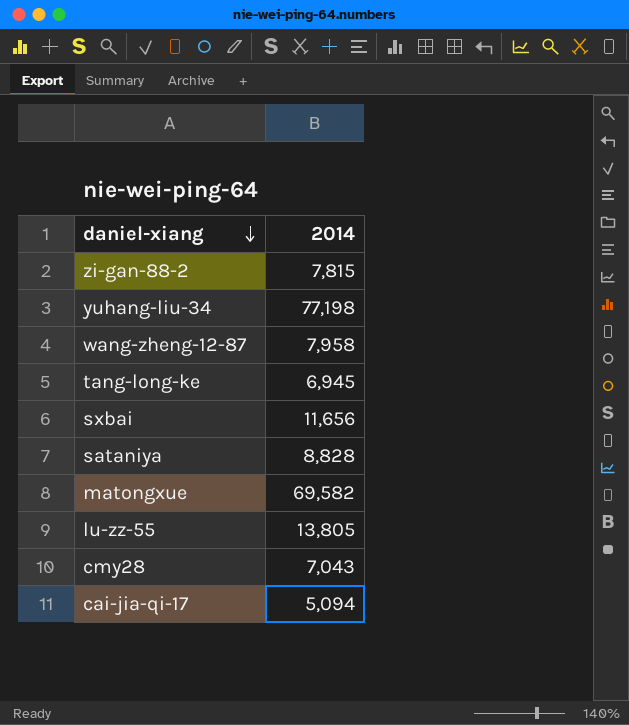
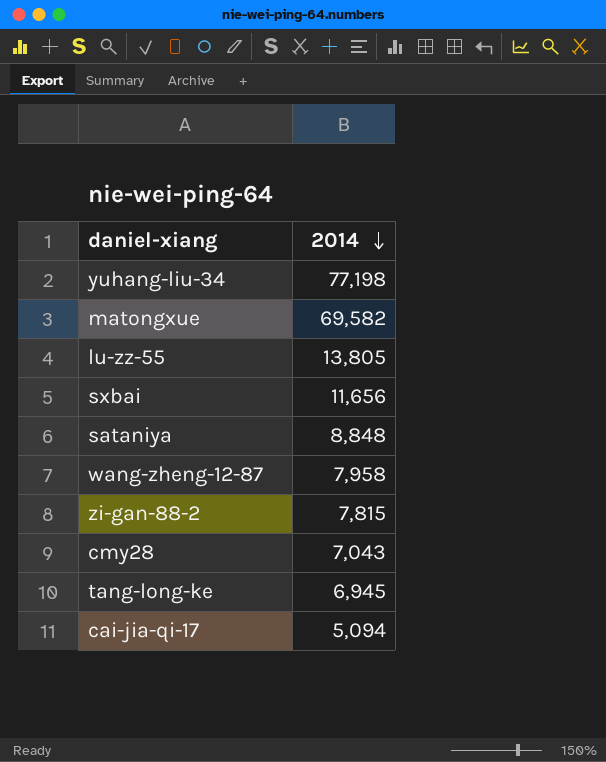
row order: daniel-xiang descending -> 2014 descending
sataniya | 2014: 8,828 -> 8,848

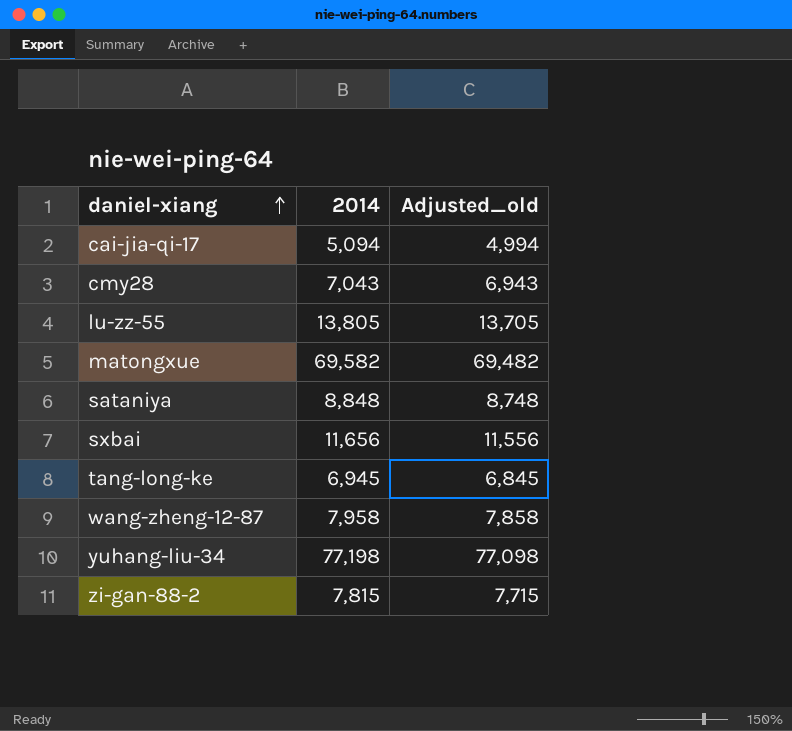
row order: 2014 descending -> daniel-xiang ascending
column Adjusted_old | formula: none -> [2014] - 100

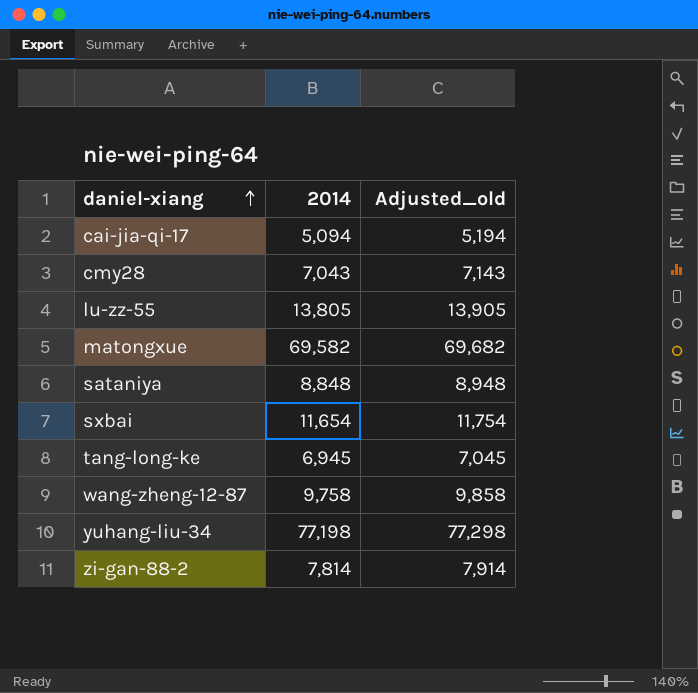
column Adjusted_old | formula: [2014] - 100 -> [2014] + 100
sxbai | 2014: 11,656 -> 11,654
wang-zheng-12-87 | 2014: 7,958 -> 9,758
zi-gan-88-2 | 2014: 7,815 -> 7,814

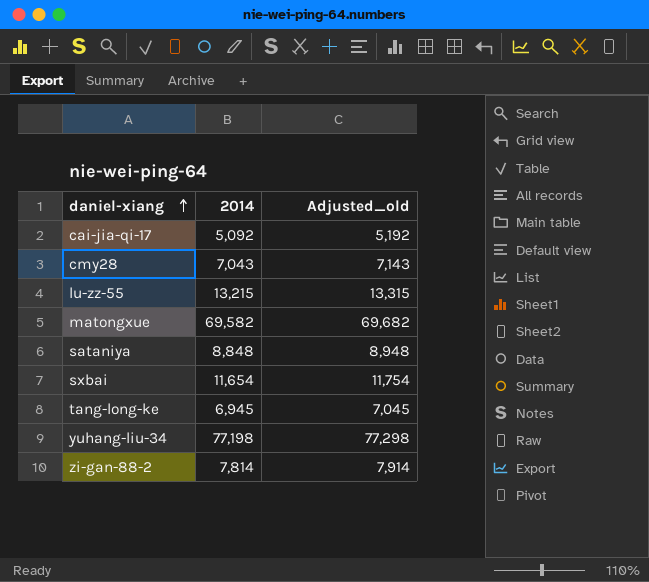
row wang-zheng-12-87: 9,758 | 9,858 -> none
cai-jia-qi-17 | 2014: 5,094 -> 5,092
cai-jia-qi-17 | Adjusted_old: 5,194 -> 5,192
lu-zz-55 | 2014: 13,805 -> 13,215
lu-zz-55 | Adjusted_old: 13,905 -> 13,315

